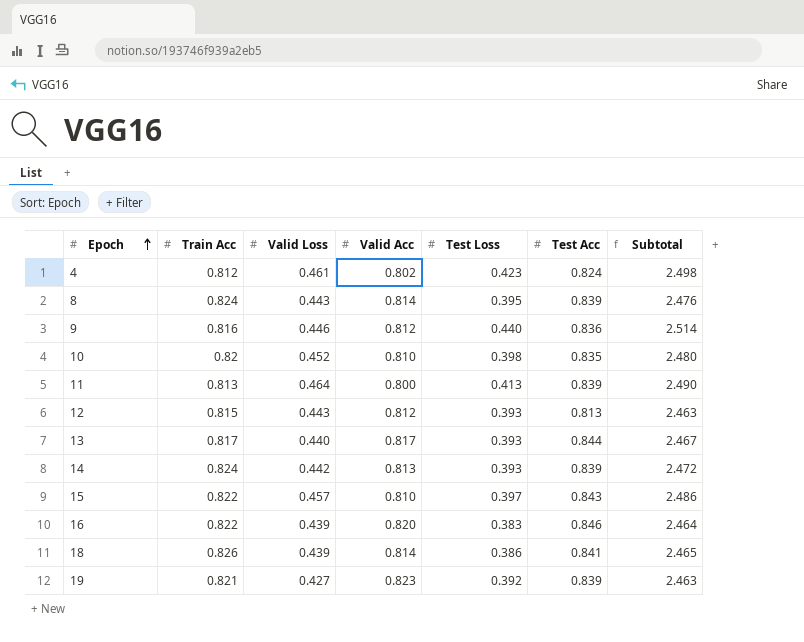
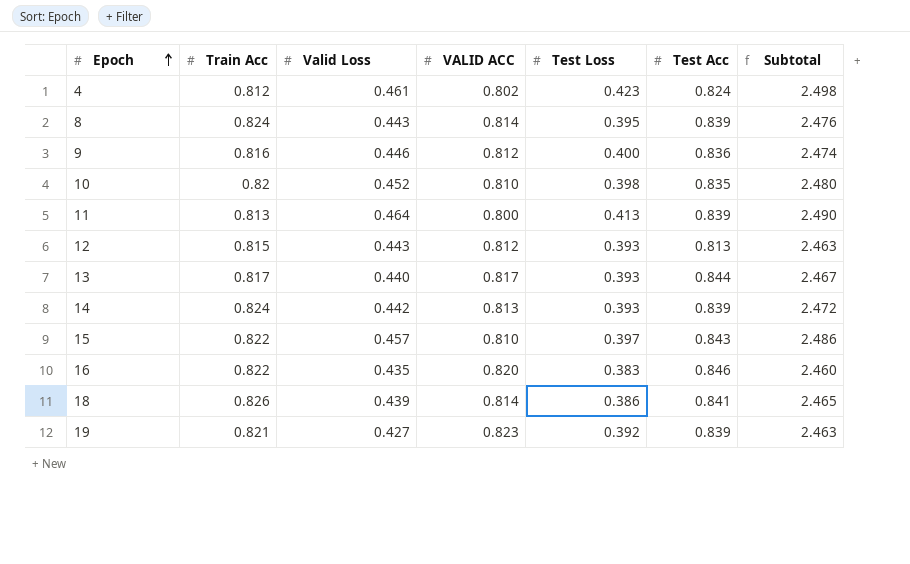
column name: Valid Acc -> VALID ACC
9 | Test Loss: 0.440 -> 0.400
9 | Subtotal: 2.514 -> 2.474
16 | Valid Loss: 0.439 -> 0.435
16 | Subtotal: 2.464 -> 2.460

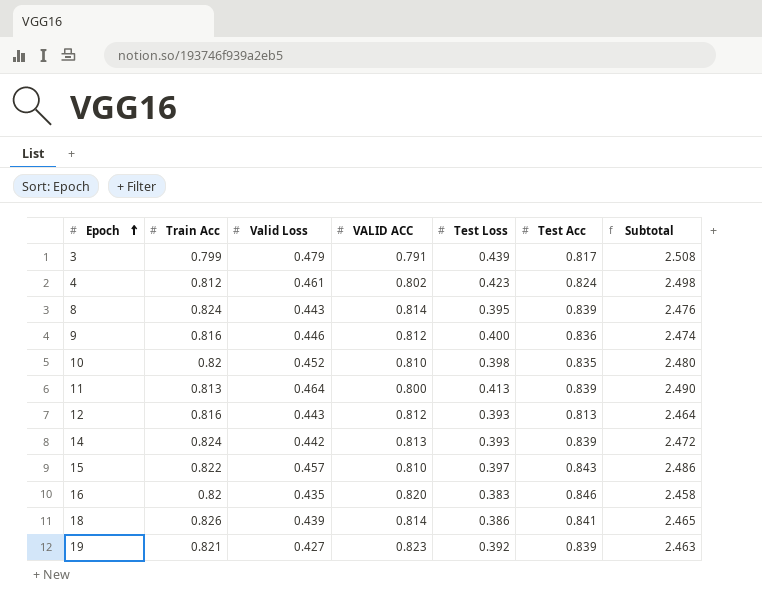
row 13: 0.817 | 0.440 | 0.817 | 0.393 | 0.844 | 2.467 -> none
row 3: none -> 0.799 | 0.479 | 0.791 | 0.439 | 0.817 | 2.508
12 | Train Acc: 0.815 -> 0.816
12 | Subtotal: 2.463 -> 2.464
16 | Train Acc: 0.822 -> 0.82
16 | Subtotal: 2.460 -> 2.458

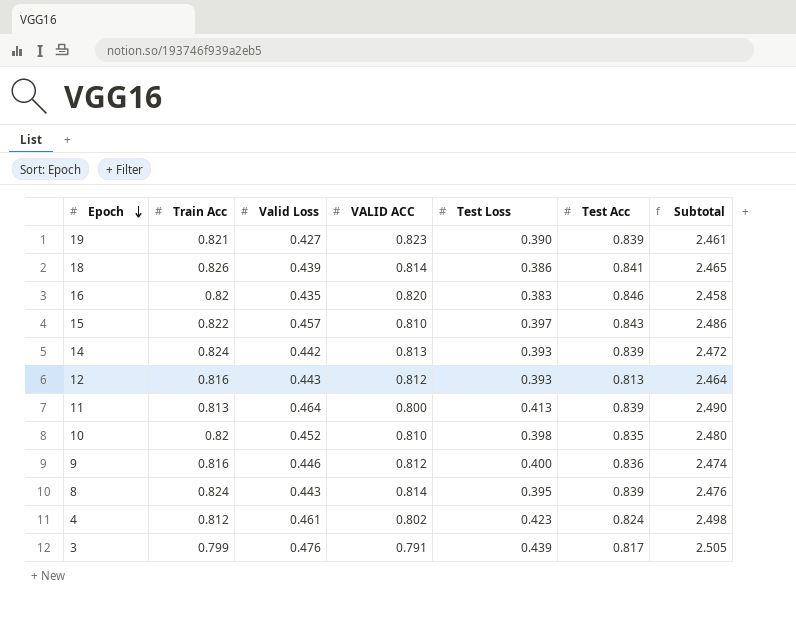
row order: Epoch ascending -> Epoch descending
19 | Test Loss: 0.392 -> 0.390
19 | Subtotal: 2.463 -> 2.461
3 | Valid Loss: 0.479 -> 0.476
3 | Subtotal: 2.508 -> 2.505

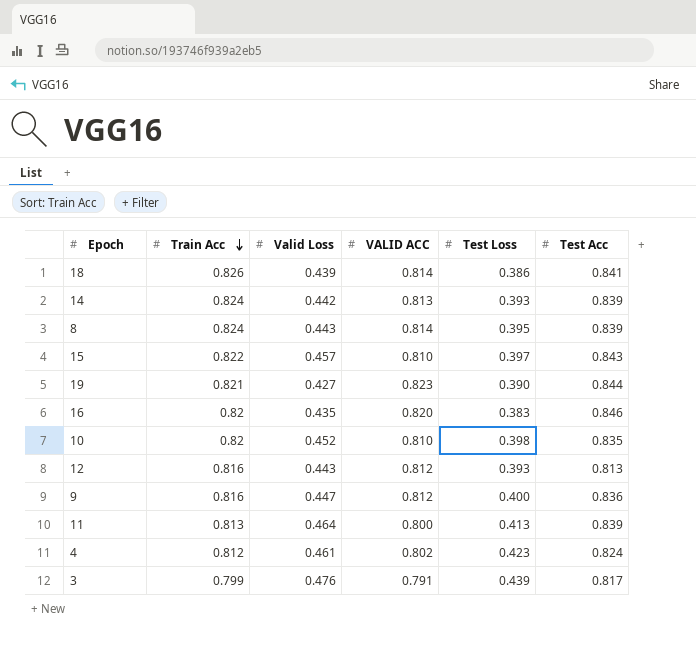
row order: Epoch descending -> Train Acc descending
column Subtotal | formula: [Train Acc] + [Valid Loss] + [VALID ACC] + [Test Loss] -> none
19 | Test Acc: 0.839 -> 0.844
9 | Valid Loss: 0.446 -> 0.447

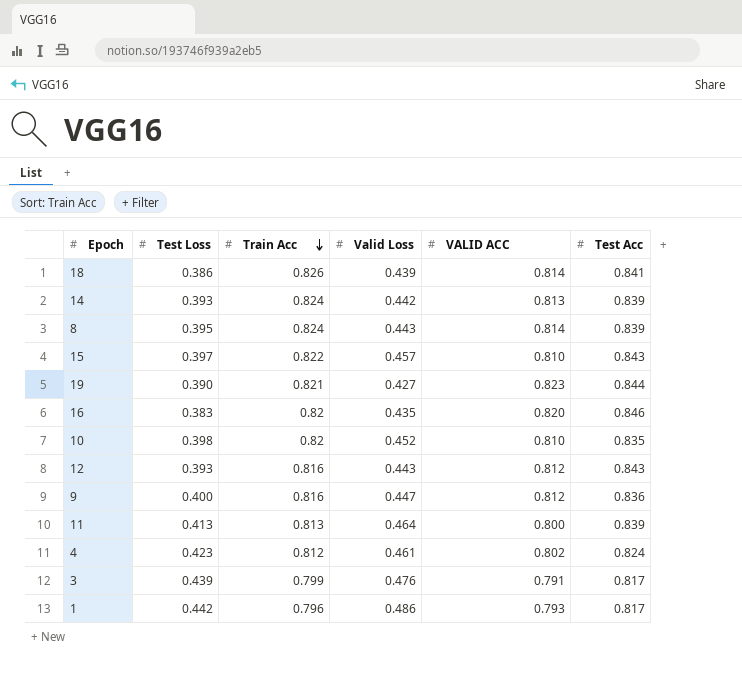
column Test Loss | position: 5 -> 2
12 | Test Acc: 0.813 -> 0.843
row 1: none -> 0.442 | 0.796 | 0.486 | 0.793 | 0.817

